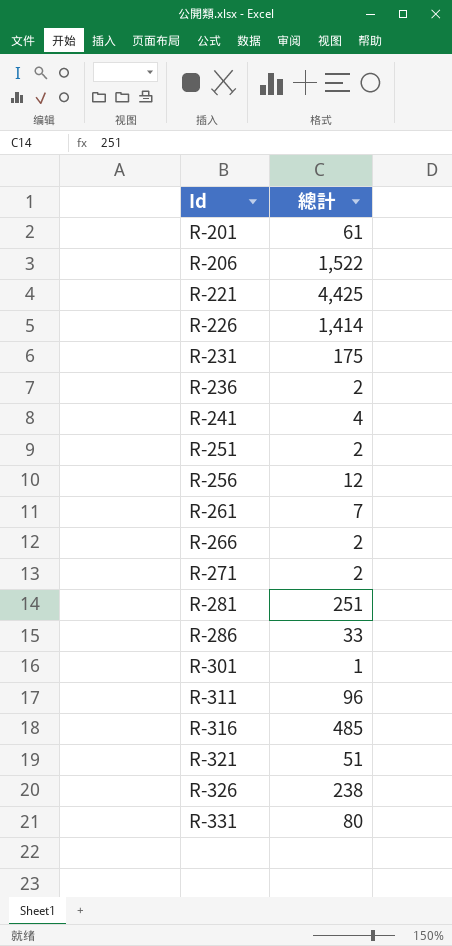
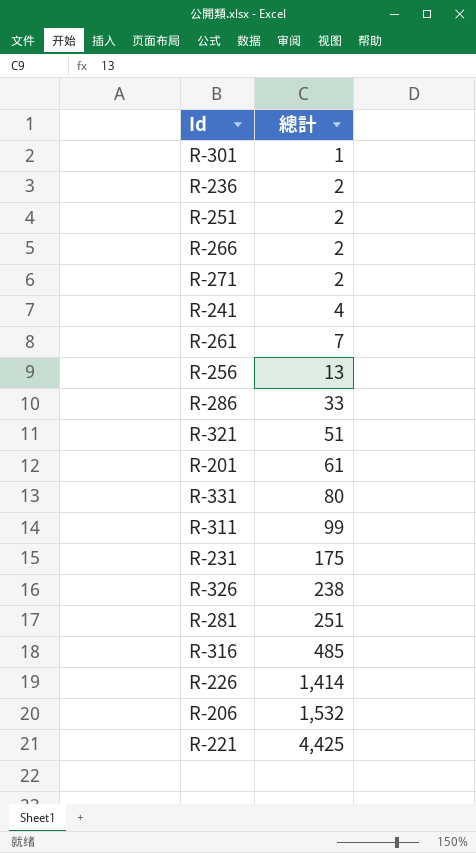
row order: Id ascending -> 總計 ascending
R-256 | 總計: 12 -> 13
R-311 | 總計: 96 -> 99
R-206 | 總計: 1,522 -> 1,532

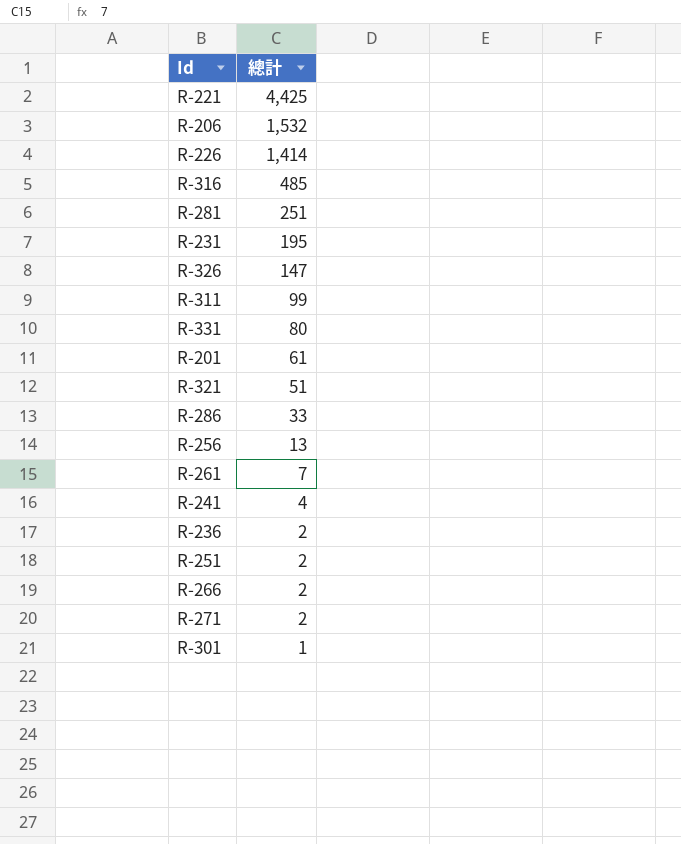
row order: 總計 ascending -> 總計 descending
R-231 | 總計: 175 -> 195
R-326 | 總計: 238 -> 147

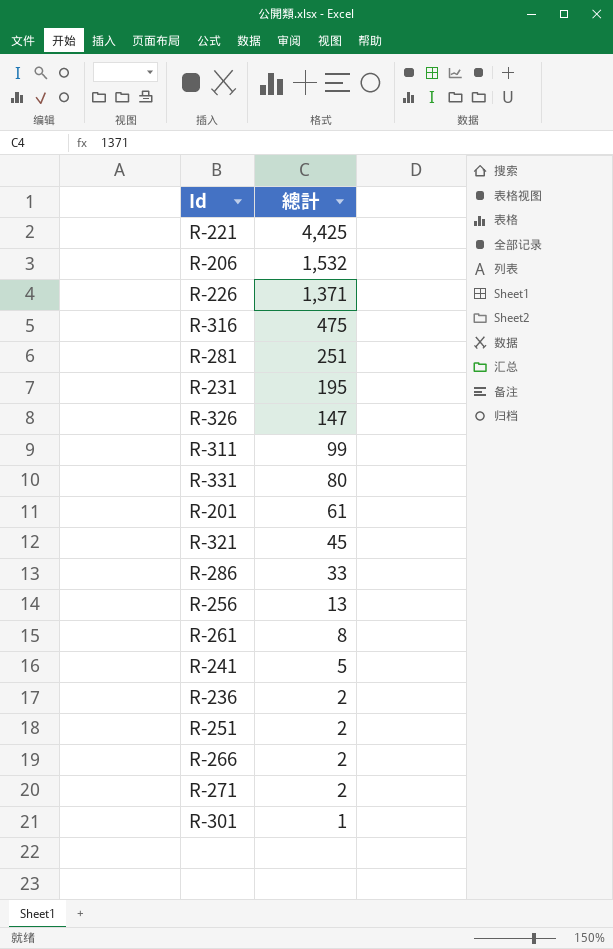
R-226 | 總計: 1,414 -> 1,371
R-316 | 總計: 485 -> 475
R-321 | 總計: 51 -> 45
R-261 | 總計: 7 -> 8
R-241 | 總計: 4 -> 5

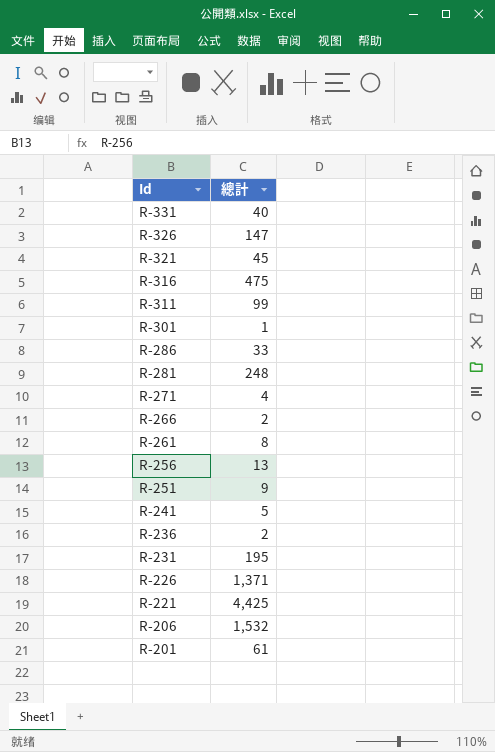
row order: 總計 descending -> Id descending
R-331 | 總計: 80 -> 40
R-281 | 總計: 251 -> 248
R-271 | 總計: 2 -> 4
R-251 | 總計: 2 -> 9

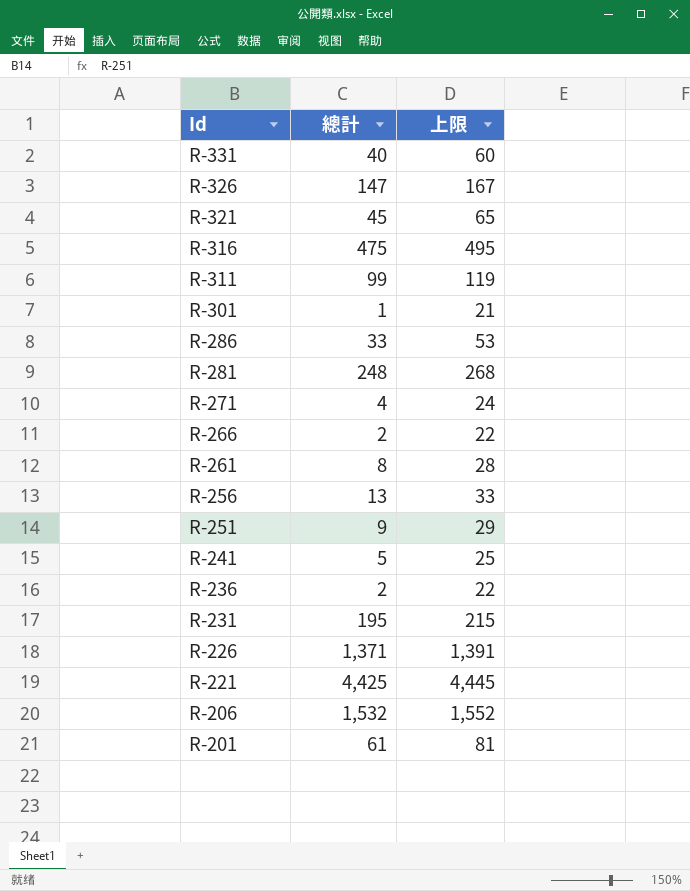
column 上限 | formula: none -> [總計] + 20

